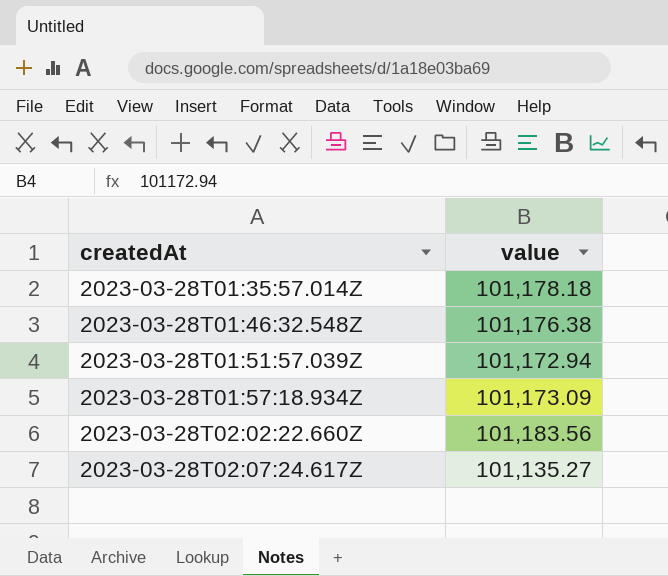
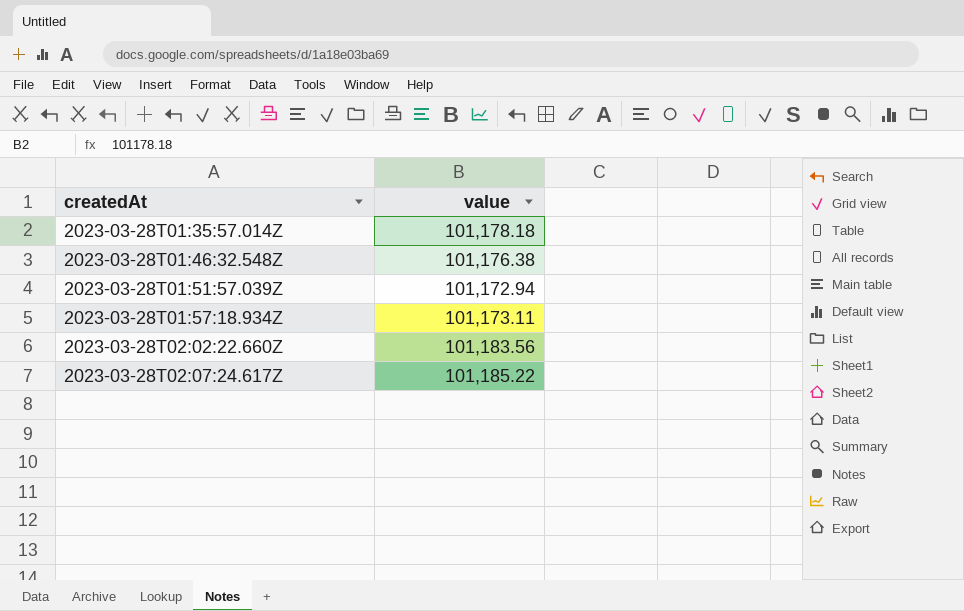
2023-03-28T01:57:18.934Z | value: 101,173.09 -> 101,173.11
2023-03-28T02:07:24.617Z | value: 101,135.27 -> 101,185.22

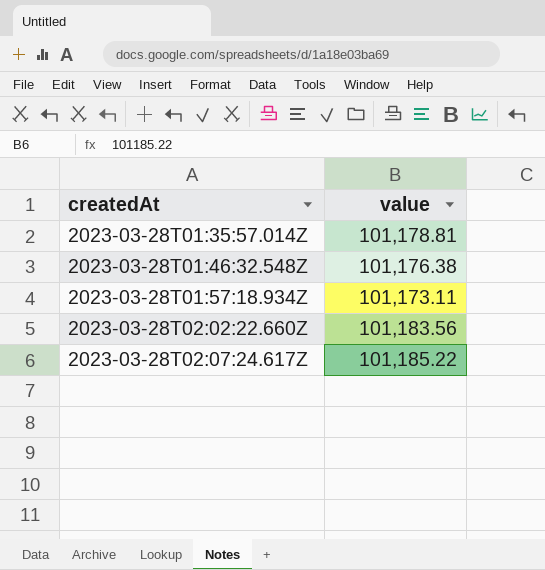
row 2023-03-28T01:51:57.039Z: 101,172.94 -> none
2023-03-28T01:35:57.014Z | value: 101,178.18 -> 101,178.81

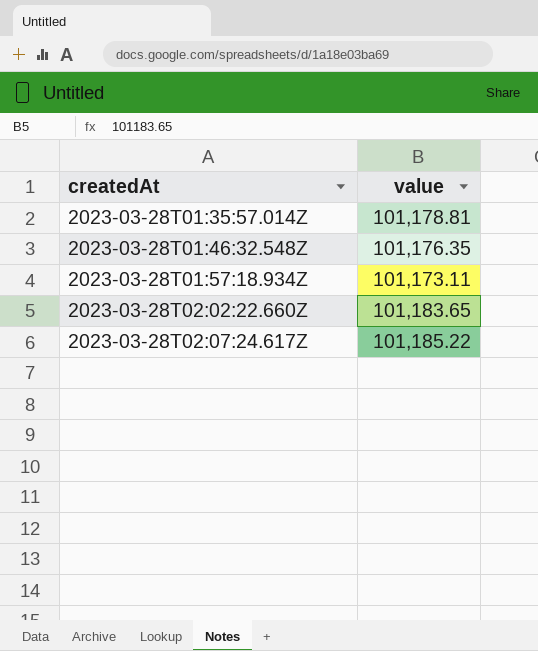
2023-03-28T01:46:32.548Z | value: 101,176.38 -> 101,176.35
2023-03-28T02:02:22.660Z | value: 101,183.56 -> 101,183.65

